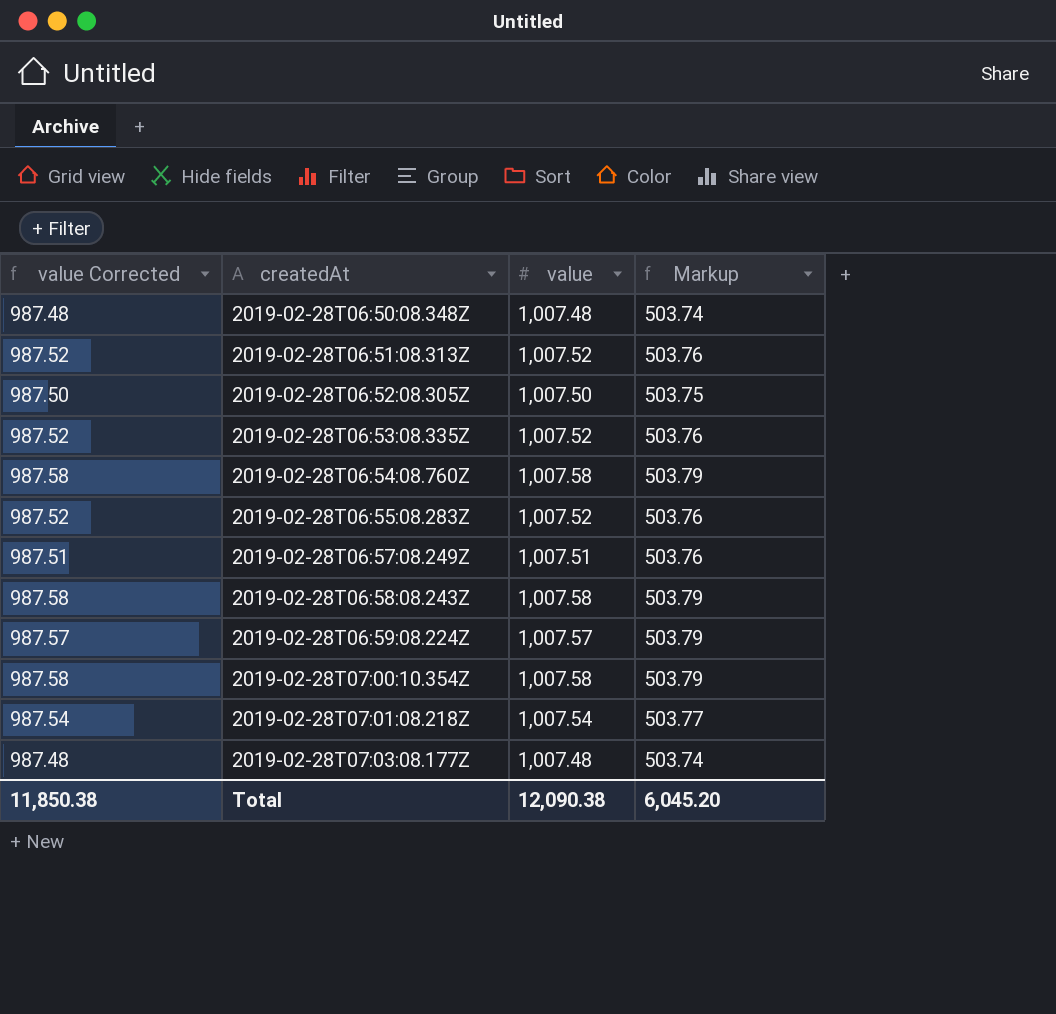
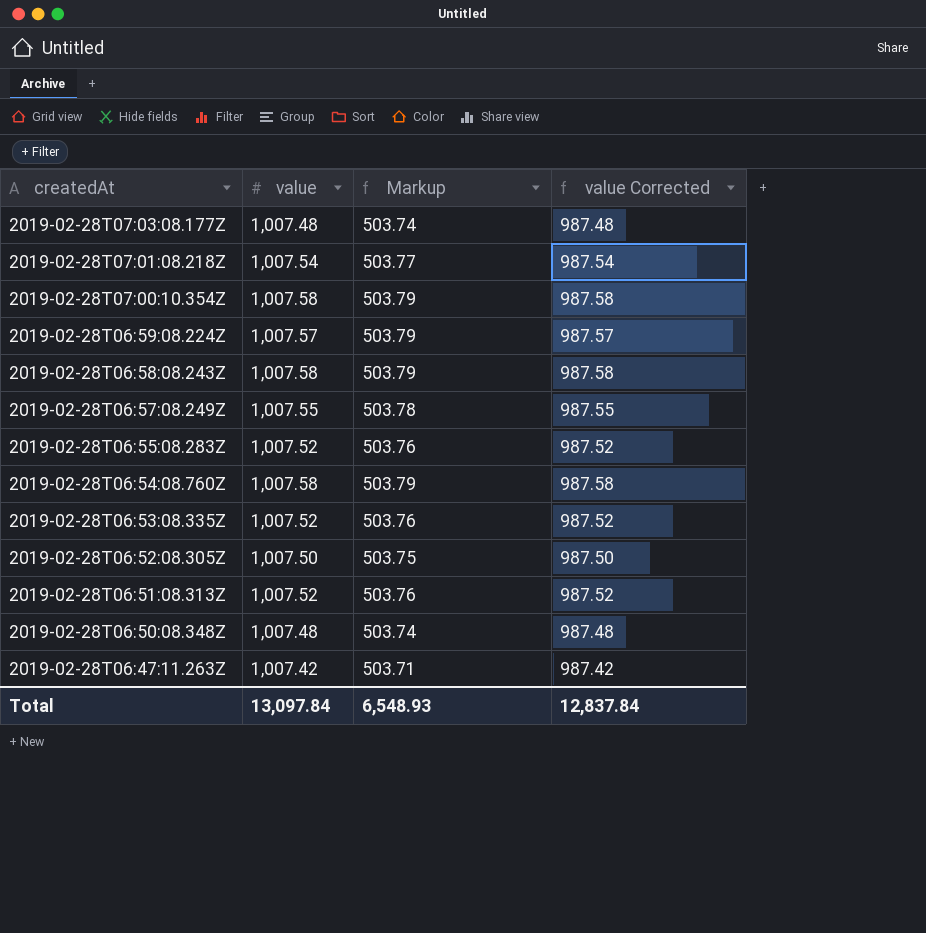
row order: createdAt ascending -> createdAt descending
column value Corrected | position: 1 -> 4
2019-02-28T06:57:08.249Z | value: 1,007.51 -> 1,007.55
2019-02-28T06:57:08.249Z | Markup: 503.76 -> 503.78
2019-02-28T06:57:08.249Z | value Corrected: 987.51 -> 987.55
row 2019-02-28T06:47:11.263Z: none -> 1,007.42 | 503.71 | 987.42
Total | value: 12,090.38 -> 13,097.84
Total | Markup: 6,045.20 -> 6,548.93
Total | value Corrected: 11,850.38 -> 12,837.84

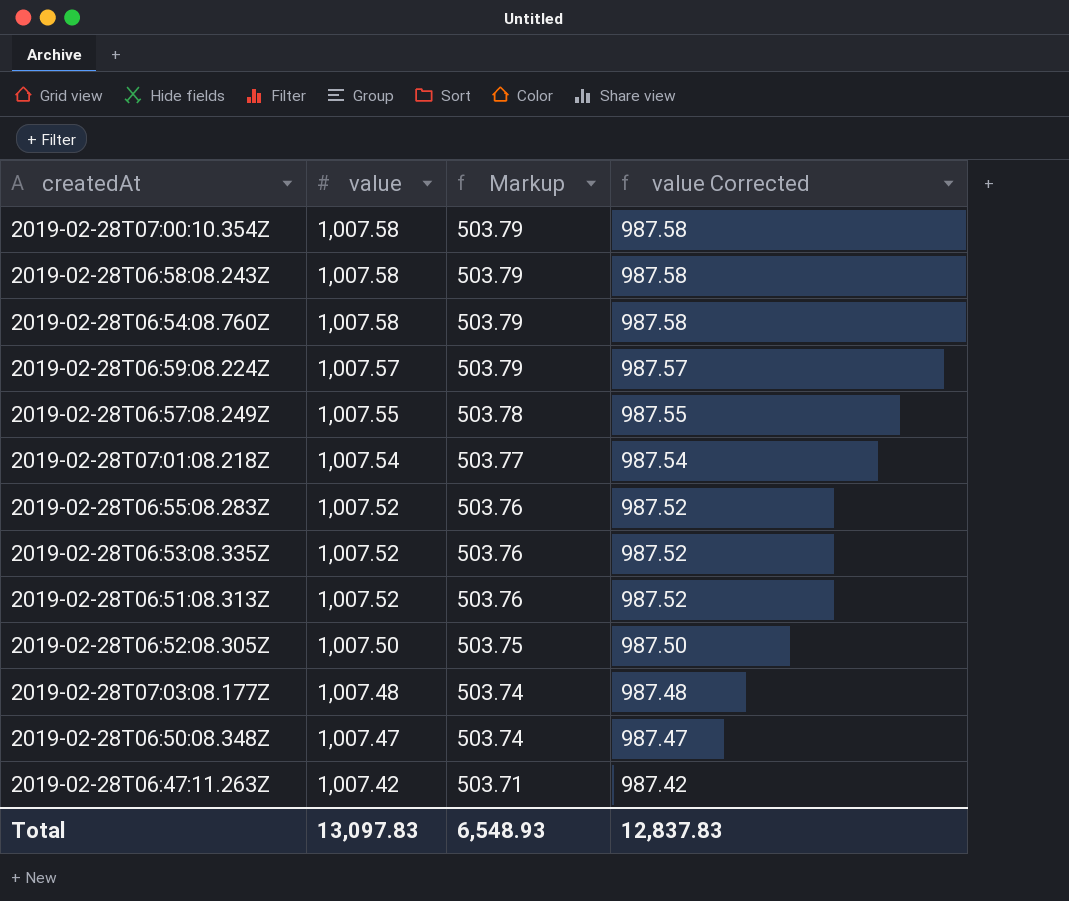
row order: createdAt descending -> value descending
2019-02-28T06:50:08.348Z | value: 1,007.48 -> 1,007.47
2019-02-28T06:50:08.348Z | value Corrected: 987.48 -> 987.47
Total | value: 13,097.84 -> 13,097.83
Total | value Corrected: 12,837.84 -> 12,837.83

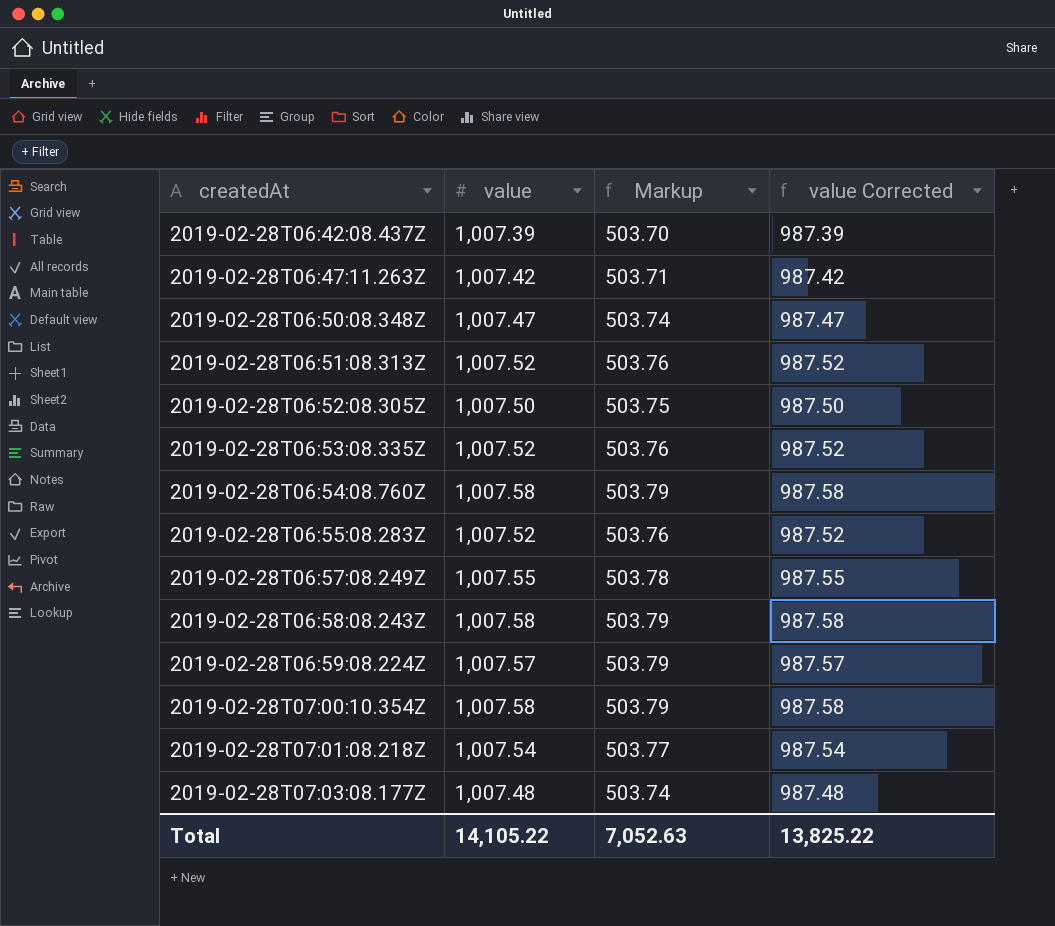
row order: value descending -> createdAt ascending
row 2019-02-28T06:42:08.437Z: none -> 1,007.39 | 503.70 | 987.39
Total | value: 13,097.83 -> 14,105.22
Total | Markup: 6,548.93 -> 7,052.63
Total | value Corrected: 12,837.83 -> 13,825.22

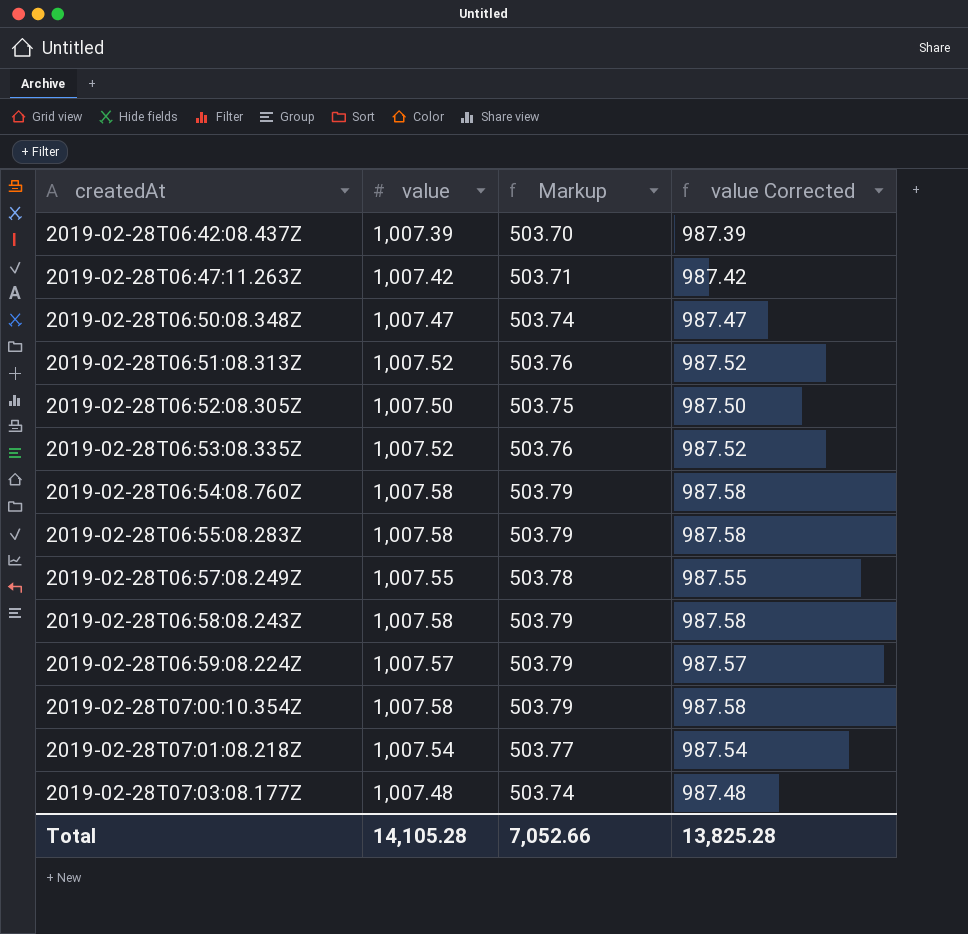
2019-02-28T06:55:08.283Z | value: 1,007.52 -> 1,007.58
2019-02-28T06:55:08.283Z | Markup: 503.76 -> 503.79
2019-02-28T06:55:08.283Z | value Corrected: 987.52 -> 987.58
Total | value: 14,105.22 -> 14,105.28
Total | Markup: 7,052.63 -> 7,052.66
Total | value Corrected: 13,825.22 -> 13,825.28

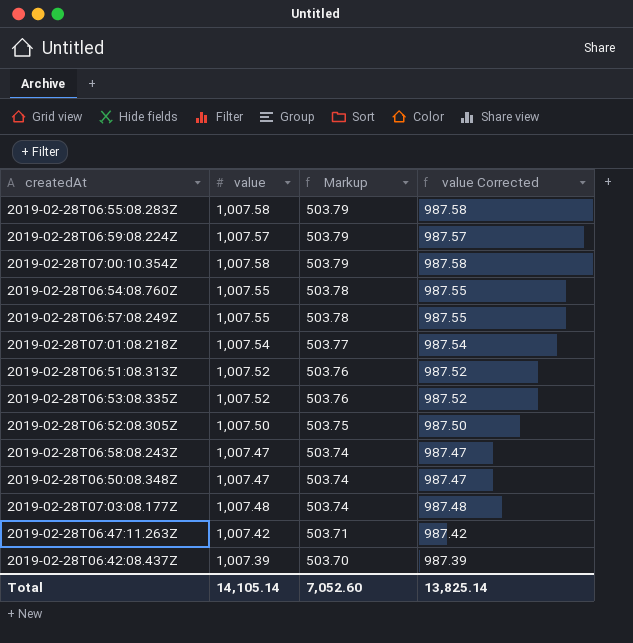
row order: createdAt ascending -> Markup descending
2019-02-28T06:54:08.760Z | value: 1,007.58 -> 1,007.55
2019-02-28T06:54:08.760Z | Markup: 503.79 -> 503.78
2019-02-28T06:54:08.760Z | value Corrected: 987.58 -> 987.55
2019-02-28T06:58:08.243Z | value: 1,007.58 -> 1,007.47
2019-02-28T06:58:08.243Z | Markup: 503.79 -> 503.74
2019-02-28T06:58:08.243Z | value Corrected: 987.58 -> 987.47
Total | value: 14,105.28 -> 14,105.14
Total | Markup: 7,052.66 -> 7,052.60
Total | value Corrected: 13,825.28 -> 13,825.14

